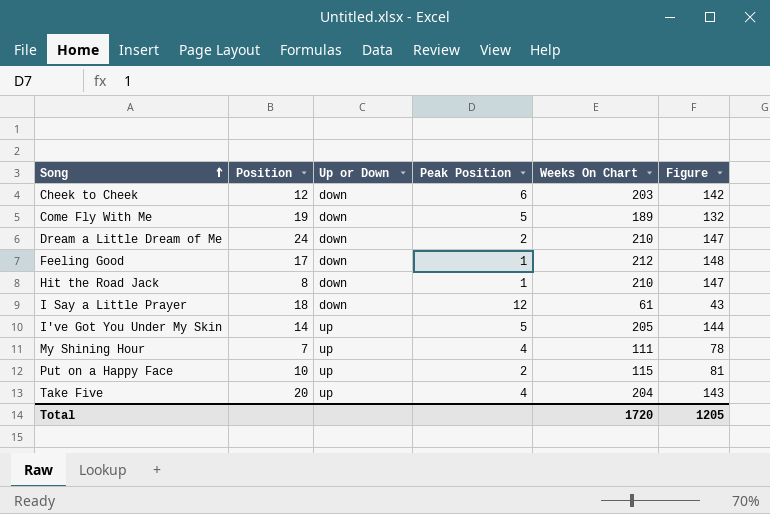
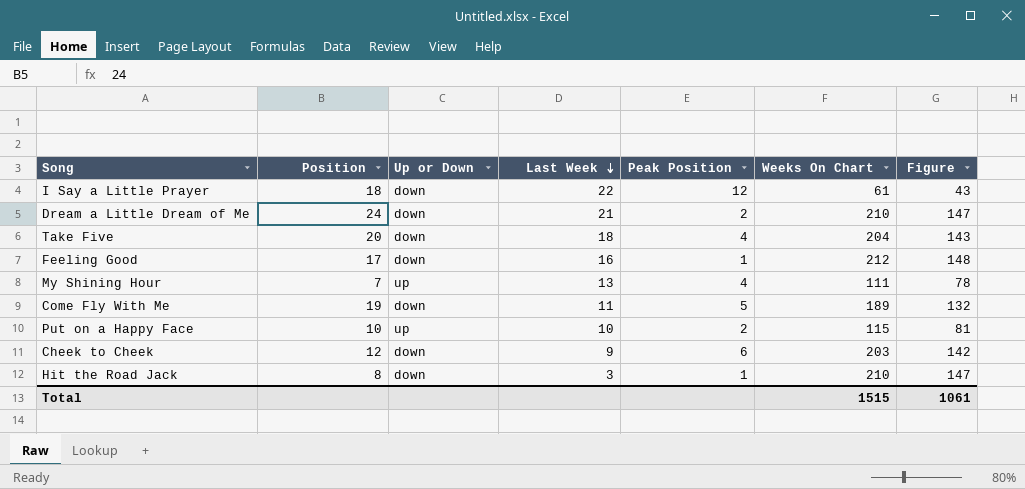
row order: Song ascending -> Last Week descending
column Last Week | position: none -> 4
row I've Got You Under My Skin: 14 | up | 5 | 205 | 144 -> none
Take Five | Up or Down: up -> down
Total | Weeks On Chart: 1720 -> 1515
Total | Figure: 1205 -> 1061

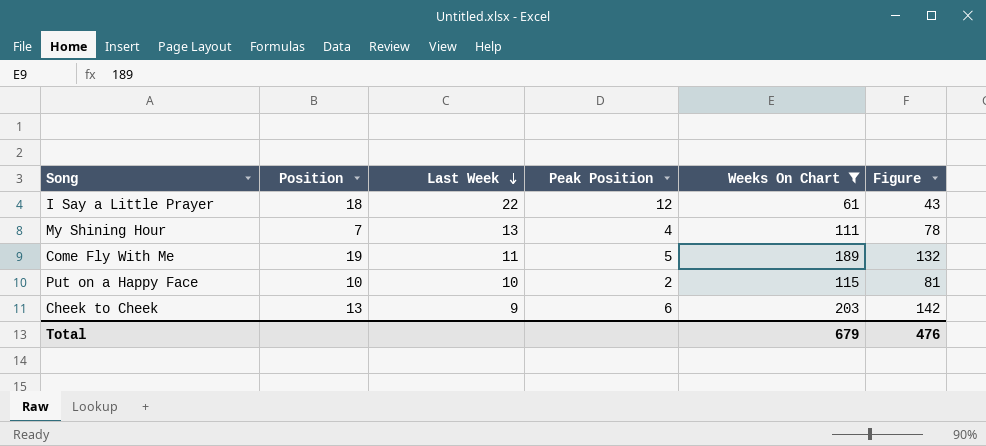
filter: none -> Weeks On Chart <= 203
column Up or Down | position: 3 -> none
Cheek to Cheek | Position: 12 -> 13
Total | Weeks On Chart: 1515 -> 679
Total | Figure: 1061 -> 476

